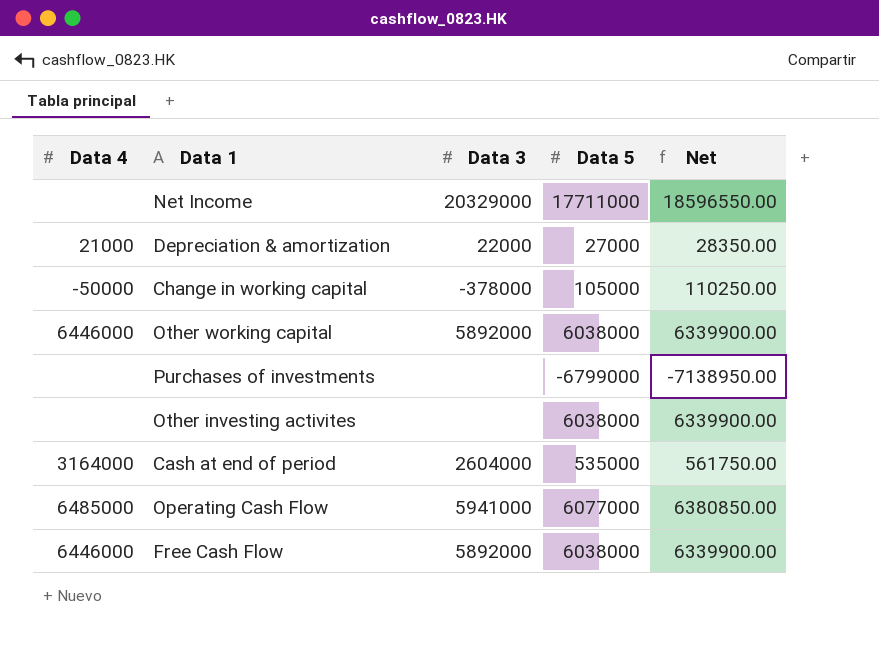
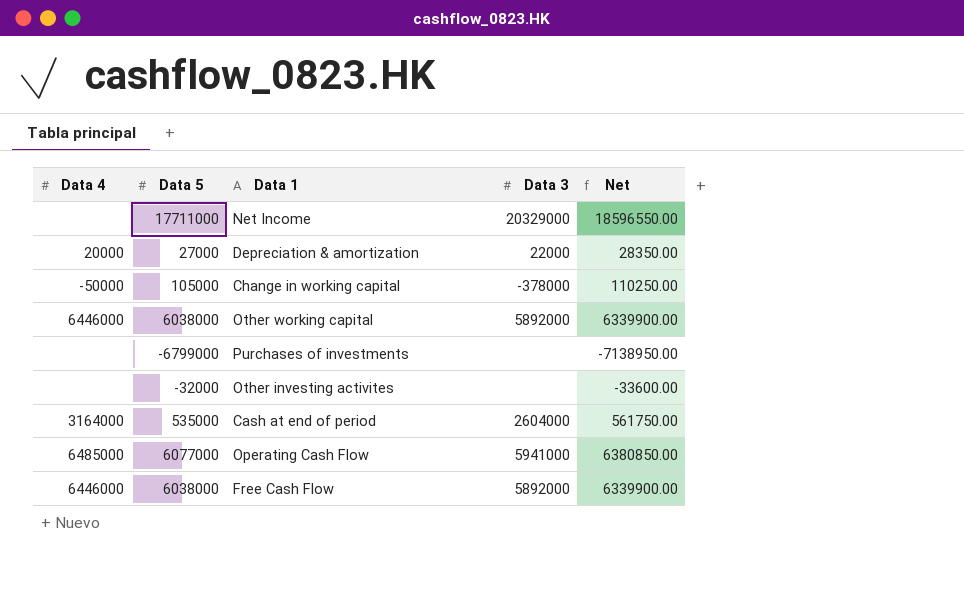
column Data 5 | position: 4 -> 2
Depreciation & amortization | Data 4: 21000 -> 20000
Other investing activites | Data 5: 6038000 -> -32000
Other investing activites | Net: 6339900.00 -> -33600.00

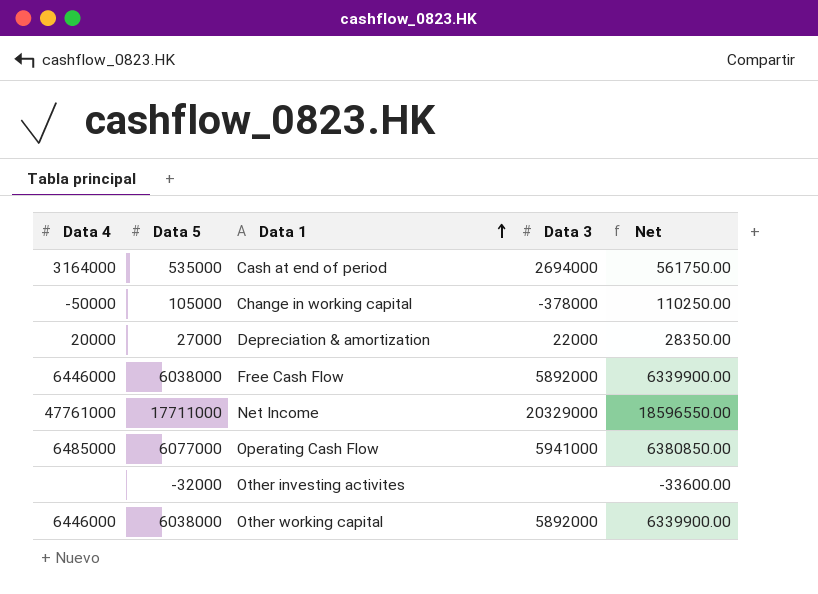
row order: none -> Data 1 ascending
row Purchases of investments: none | -6799000 | none | -7138950.00 -> none
Cash at end of period | Data 3: 2604000 -> 2694000
Net Income | Data 4: none -> 47761000

